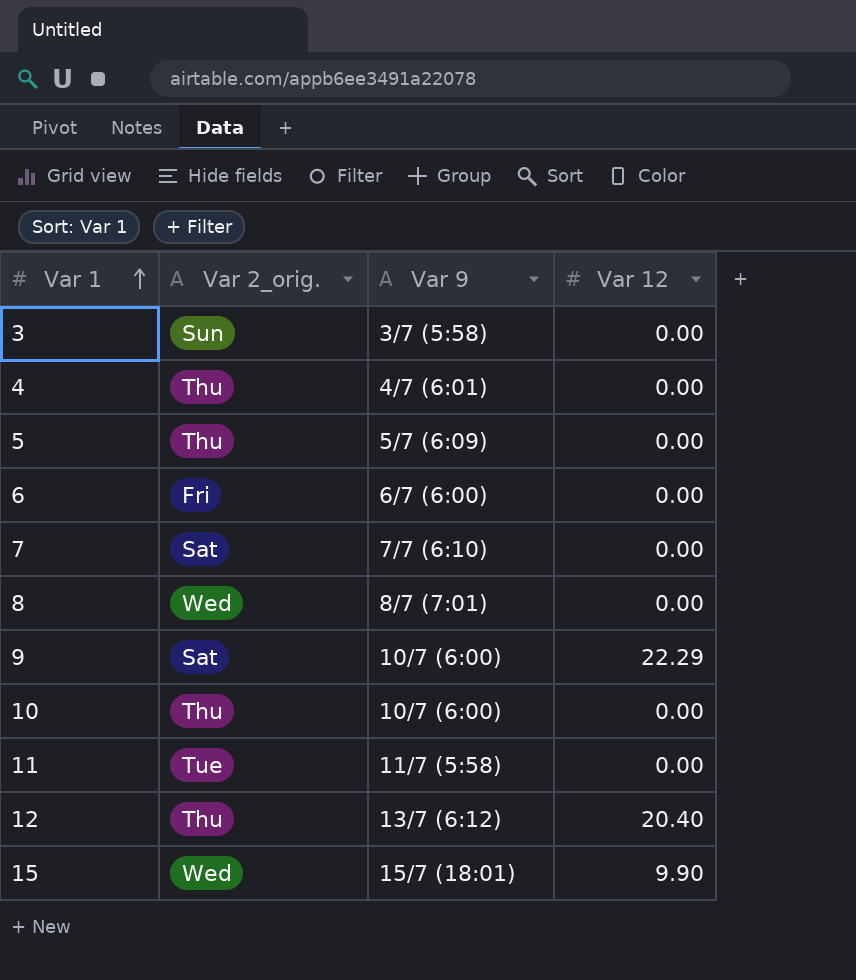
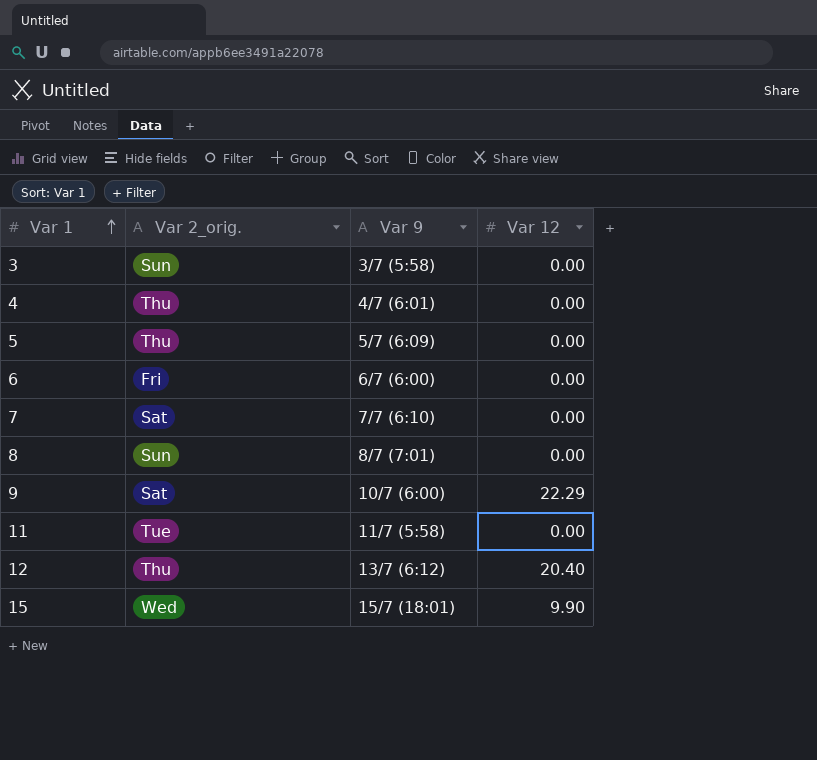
row 10: Thu | 10/7 (6:00) | 0.00 -> none
8 | Var 2_orig.: Wed -> Sun

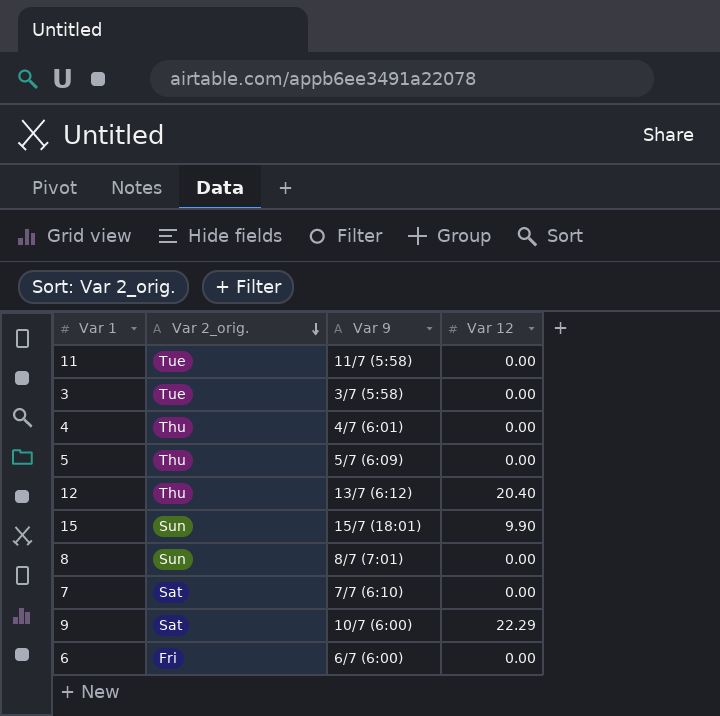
row order: Var 1 ascending -> Var 2_orig. descending
3 | Var 2_orig.: Sun -> Tue
15 | Var 2_orig.: Wed -> Sun

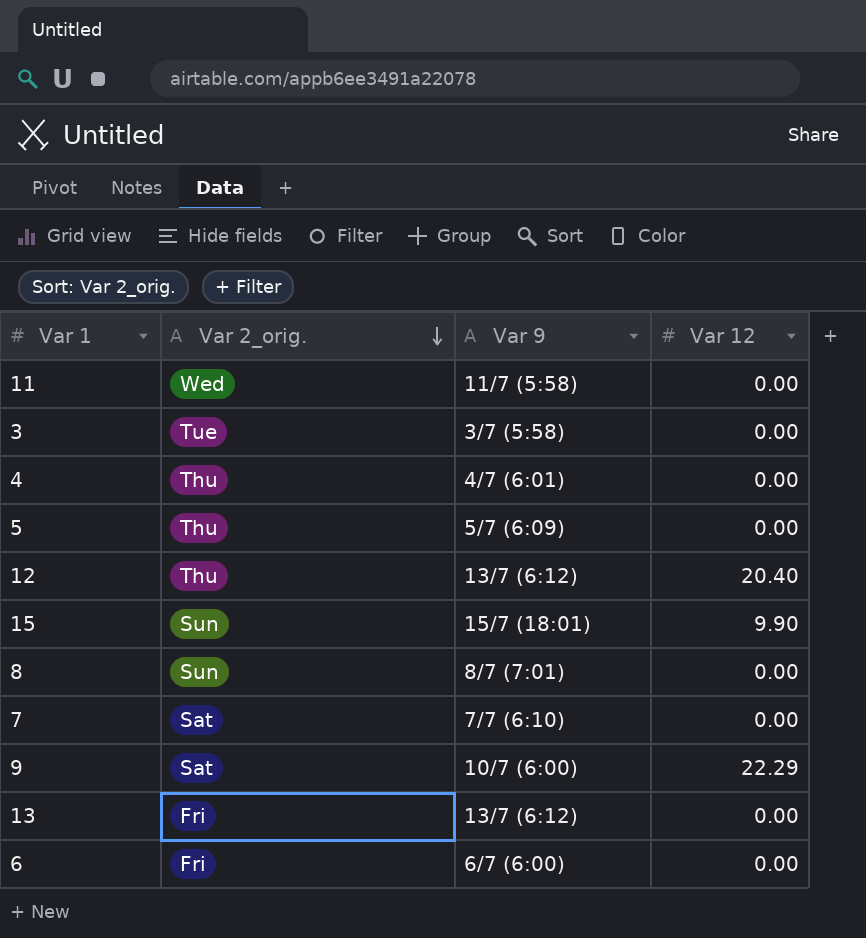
11 | Var 2_orig.: Tue -> Wed
row 13: none -> Fri | 13/7 (6:12) | 0.00

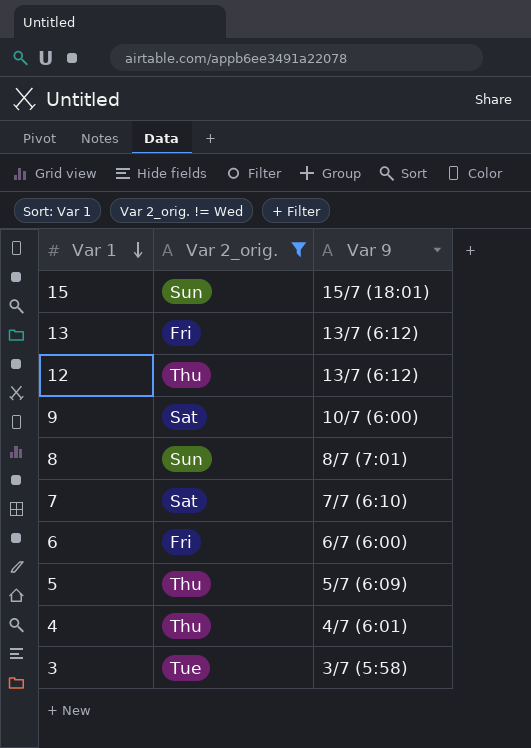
filter: none -> Var 2_orig. != Wed
row order: Var 2_orig. descending -> Var 1 descending
column Var 12 | position: 4 -> none

